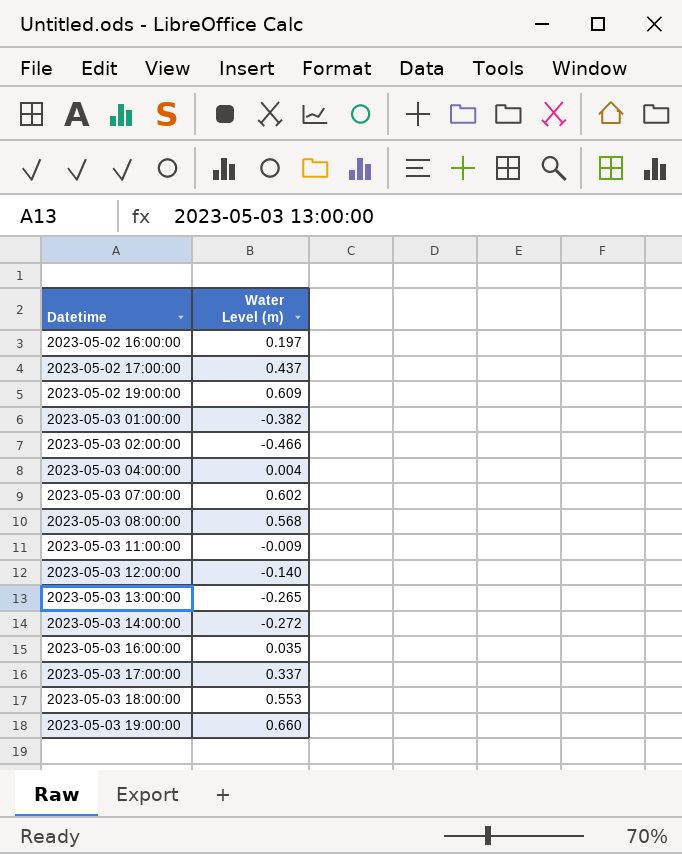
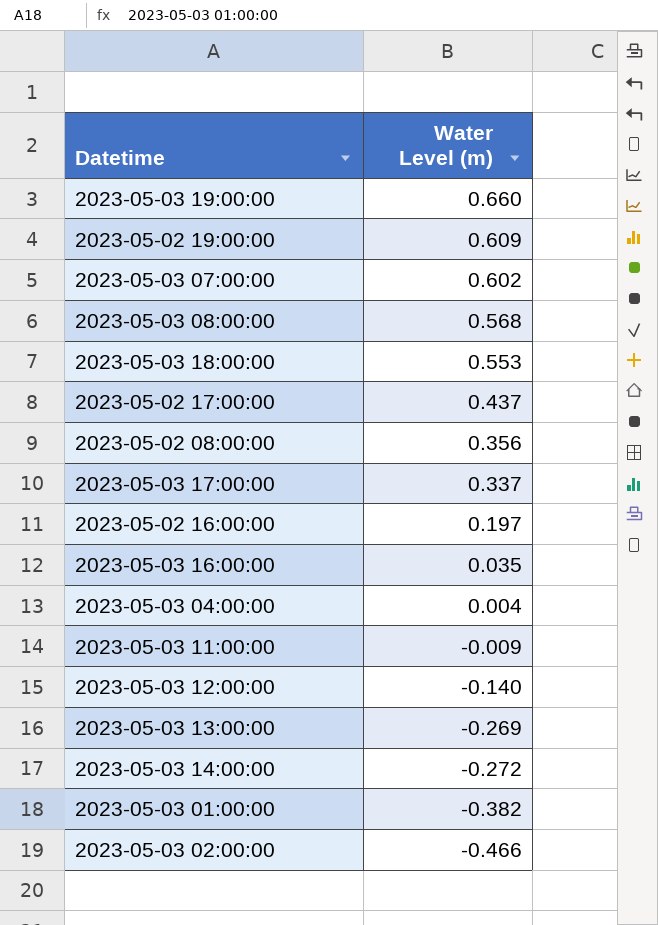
row order: Datetime ascending -> Water Level (m) descending
row 2023-05-02 08:00:00: none -> 0.356
2023-05-03 13:00:00 | Water Level (m): -0.265 -> -0.269

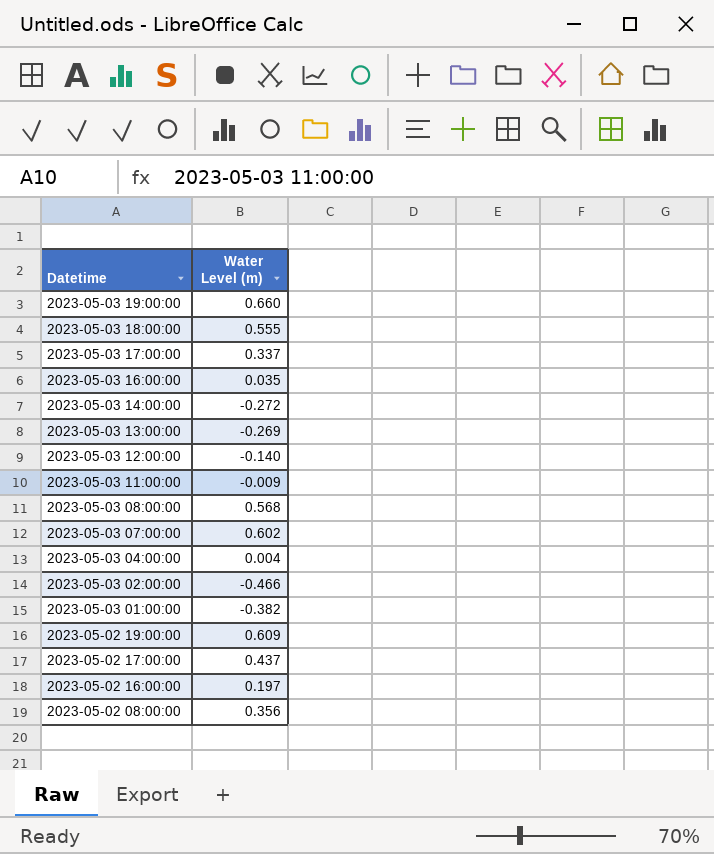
row order: Water Level (m) descending -> Datetime descending
2023-05-03 18:00:00 | Water Level (m): 0.553 -> 0.555

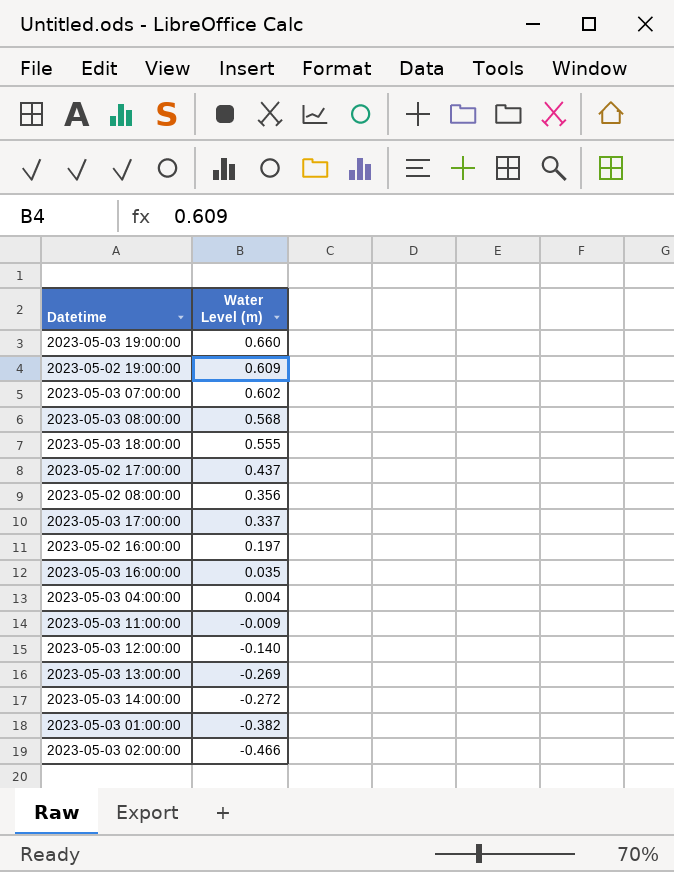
row order: Datetime descending -> Water Level (m) descending

